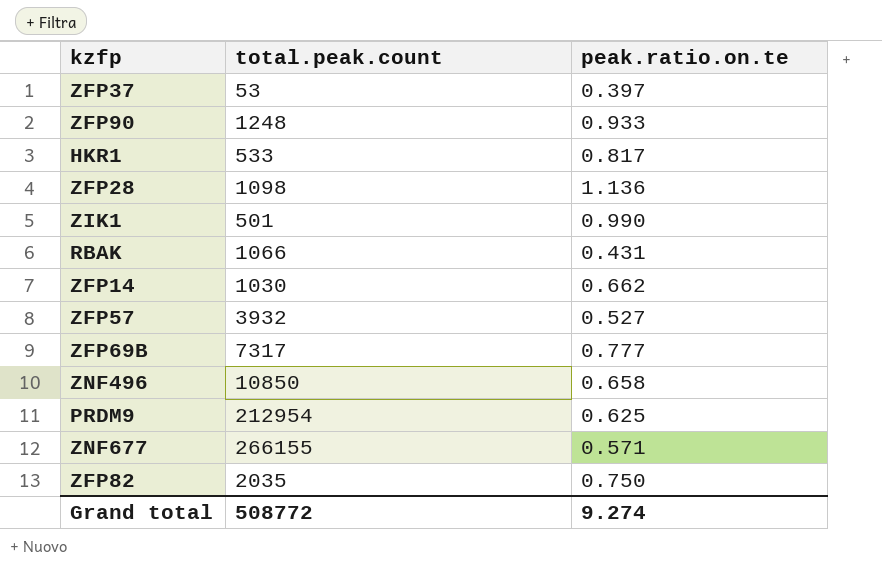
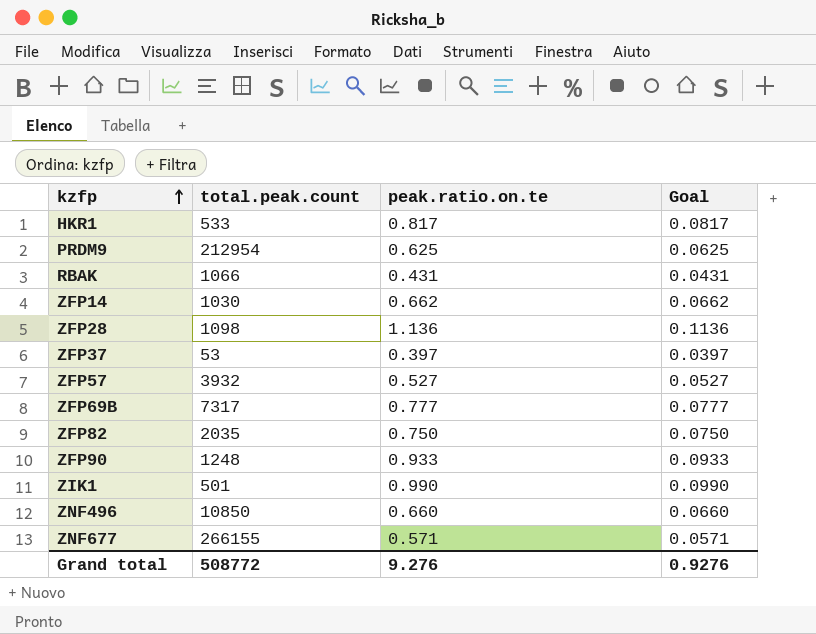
row order: none -> kzfp ascending
column Goal | formula: none -> [peak.ratio.on.te] * 0.1
ZNF496 | peak.ratio.on.te: 0.658 -> 0.660
Grand total | peak.ratio.on.te: 9.274 -> 9.276

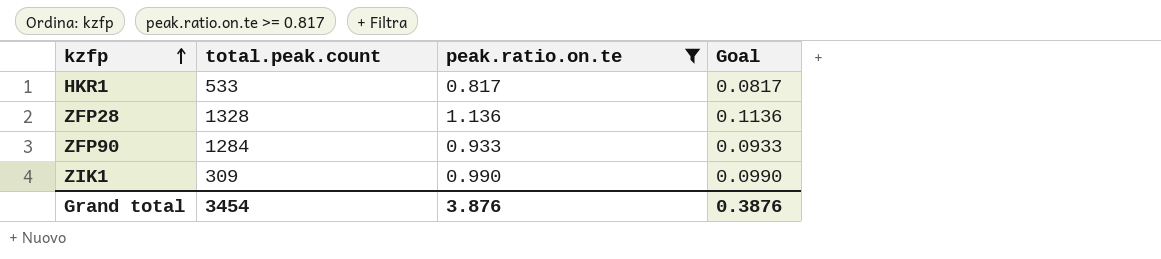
filter: none -> peak.ratio.on.te >= 0.817
ZFP28 | total.peak.count: 1098 -> 1328
ZFP90 | total.peak.count: 1248 -> 1284
ZIK1 | total.peak.count: 501 -> 309
Grand total | total.peak.count: 508772 -> 3454
Grand total | peak.ratio.on.te: 9.276 -> 3.876
Grand total | Goal: 0.9276 -> 0.3876

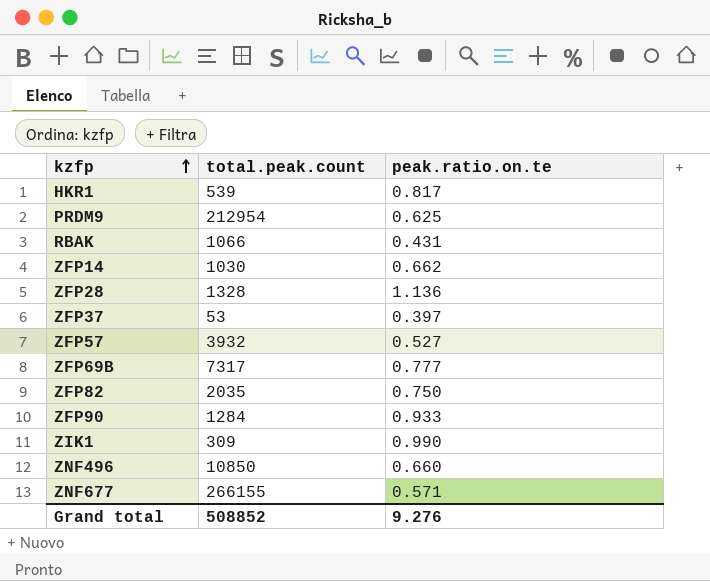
filter: peak.ratio.on.te >= 0.817 -> none
column Goal | formula: [peak.ratio.on.te] * 0.1 -> none
HKR1 | total.peak.count: 533 -> 539
Grand total | total.peak.count: 3454 -> 508852
Grand total | peak.ratio.on.te: 3.876 -> 9.276

